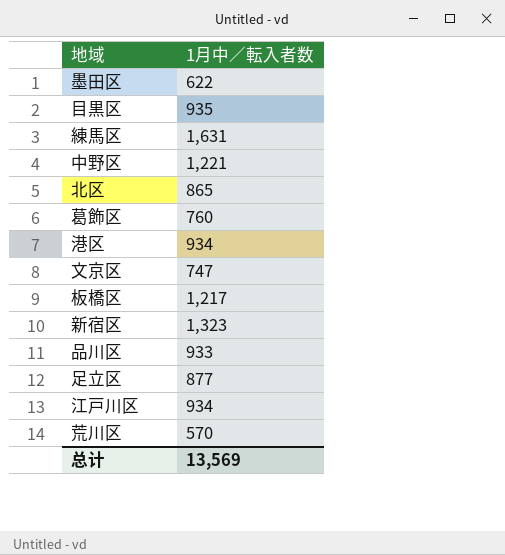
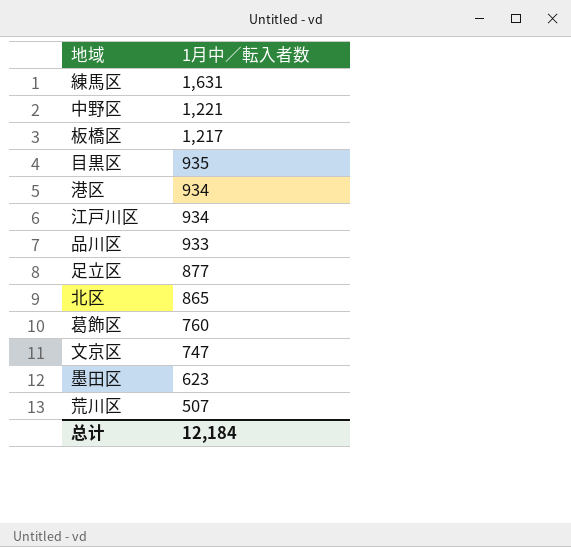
row order: none -> 1月中／転入者数 descending
row 新宿区: 1,323 -> none
墨田区 | 1月中／転入者数: 622 -> 623
荒川区 | 1月中／転入者数: 570 -> 507
总计 | 1月中／転入者数: 13,569 -> 12,184

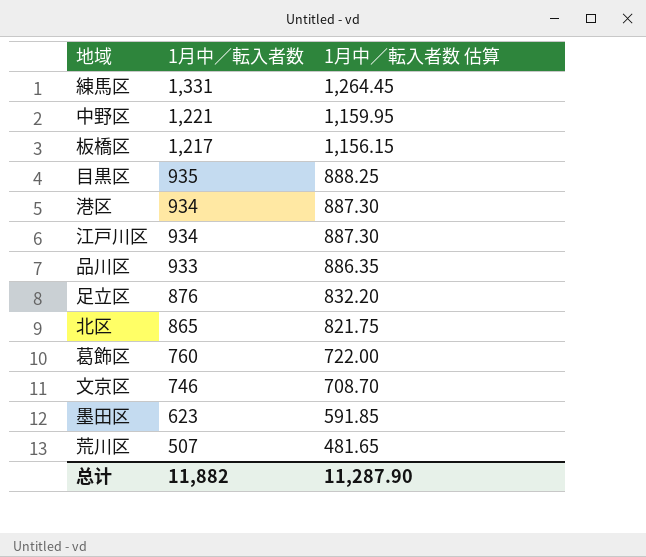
column 1月中／転入者数 估算 | formula: none -> [1月中／転入者数] * 0.95
練馬区 | 1月中／転入者数: 1,631 -> 1,331
足立区 | 1月中／転入者数: 877 -> 876
文京区 | 1月中／転入者数: 747 -> 746
总计 | 1月中／転入者数: 12,184 -> 11,882

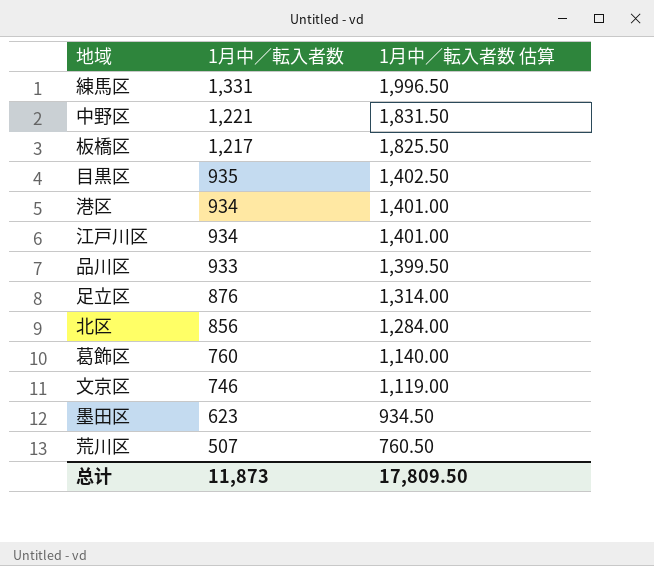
column 1月中／転入者数 估算 | formula: [1月中／転入者数] * 0.95 -> [1月中／転入者数] * 1.5
北区 | 1月中／転入者数: 865 -> 856
总计 | 1月中／転入者数: 11,882 -> 11,873
总计 | 1月中／転入者数 估算: 11,287.90 -> 17,809.50

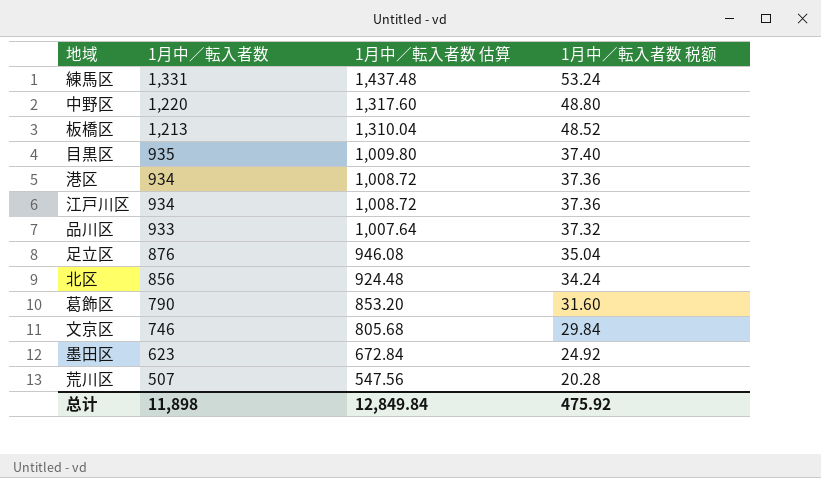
column 1月中／転入者数 估算 | formula: [1月中／転入者数] * 1.5 -> [1月中／転入者数] * 1.08
column 1月中／転入者数 税额 | formula: none -> [1月中／転入者数] * 0.04
中野区 | 1月中／転入者数: 1,221 -> 1,220
板橋区 | 1月中／転入者数: 1,217 -> 1,213
葛飾区 | 1月中／転入者数: 760 -> 790
总计 | 1月中／転入者数: 11,873 -> 11,898
总计 | 1月中／転入者数 估算: 17,809.50 -> 12,849.84

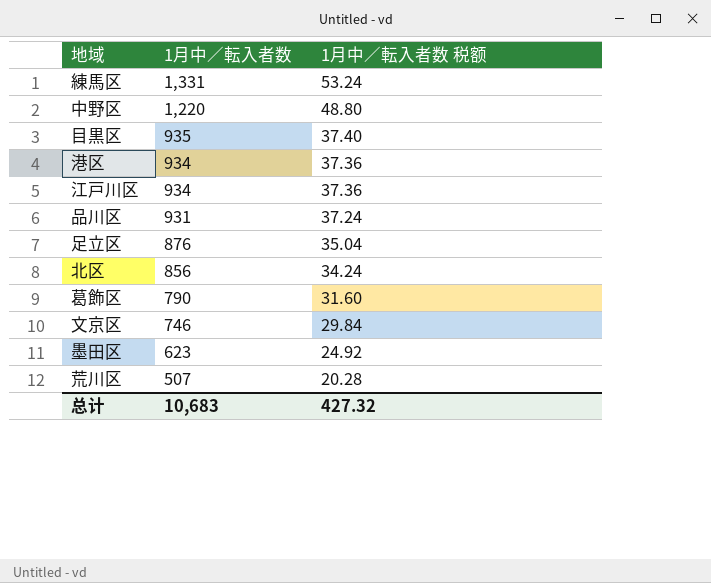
column 1月中／転入者数 估算 | formula: [1月中／転入者数] * 1.08 -> none
row 板橋区: 1,213 | 1,310.04 | 48.52 -> none
品川区 | 1月中／転入者数: 933 -> 931
品川区 | 1月中／転入者数 税额: 37.32 -> 37.24
总计 | 1月中／転入者数: 11,898 -> 10,683
总计 | 1月中／転入者数 税额: 475.92 -> 427.32

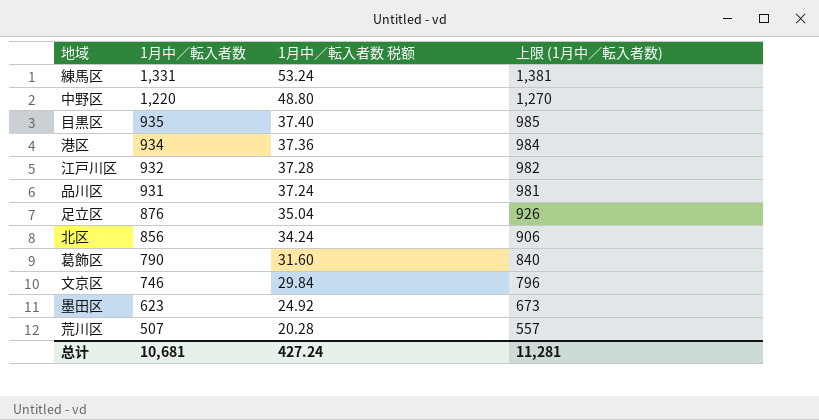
column 上限 (1月中／転入者数) | formula: none -> [1月中／転入者数] + 50
江戸川区 | 1月中／転入者数: 934 -> 932
江戸川区 | 1月中／転入者数 税额: 37.36 -> 37.28
总计 | 1月中／転入者数: 10,683 -> 10,681
总计 | 1月中／転入者数 税额: 427.32 -> 427.24

